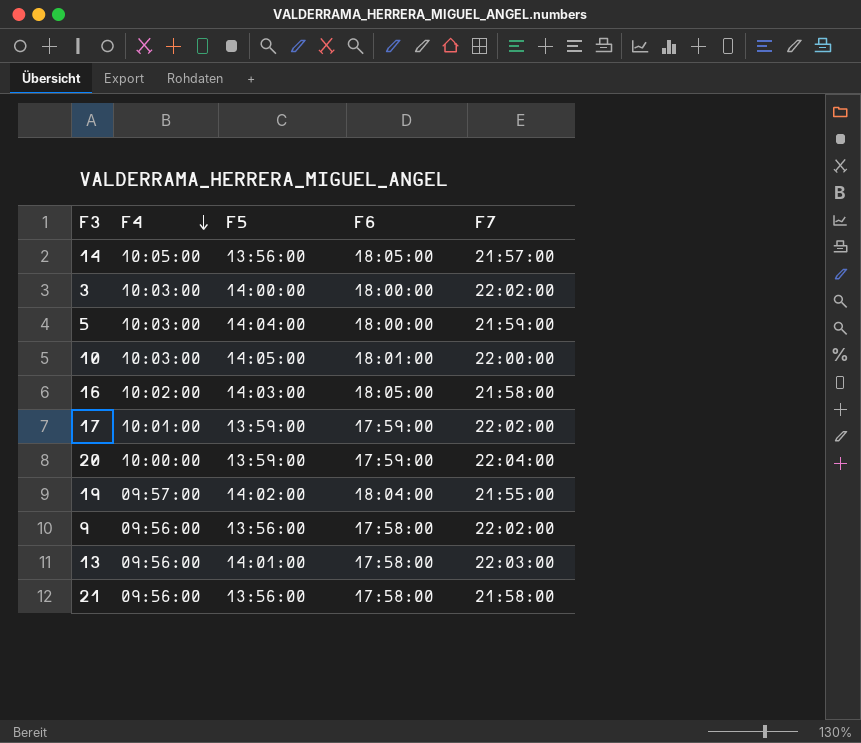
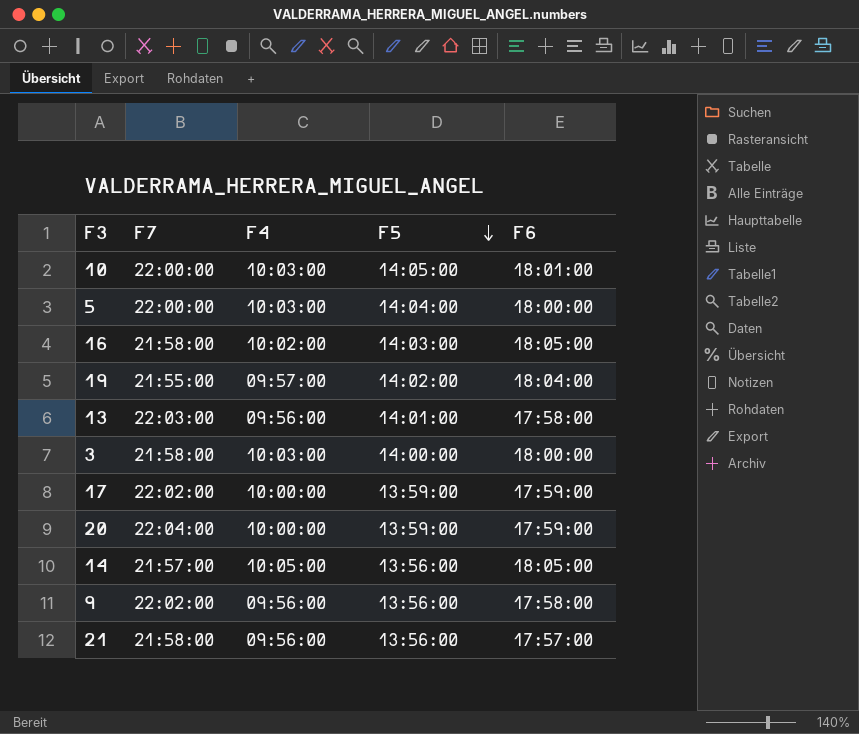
row order: F4 descending -> F5 descending
column F7 | position: 5 -> 2
5 | F7: 21:59:00 -> 22:00:00
3 | F7: 22:02:00 -> 21:58:00
17 | F4: 10:01:00 -> 10:00:00
21 | F6: 17:58:00 -> 17:57:00

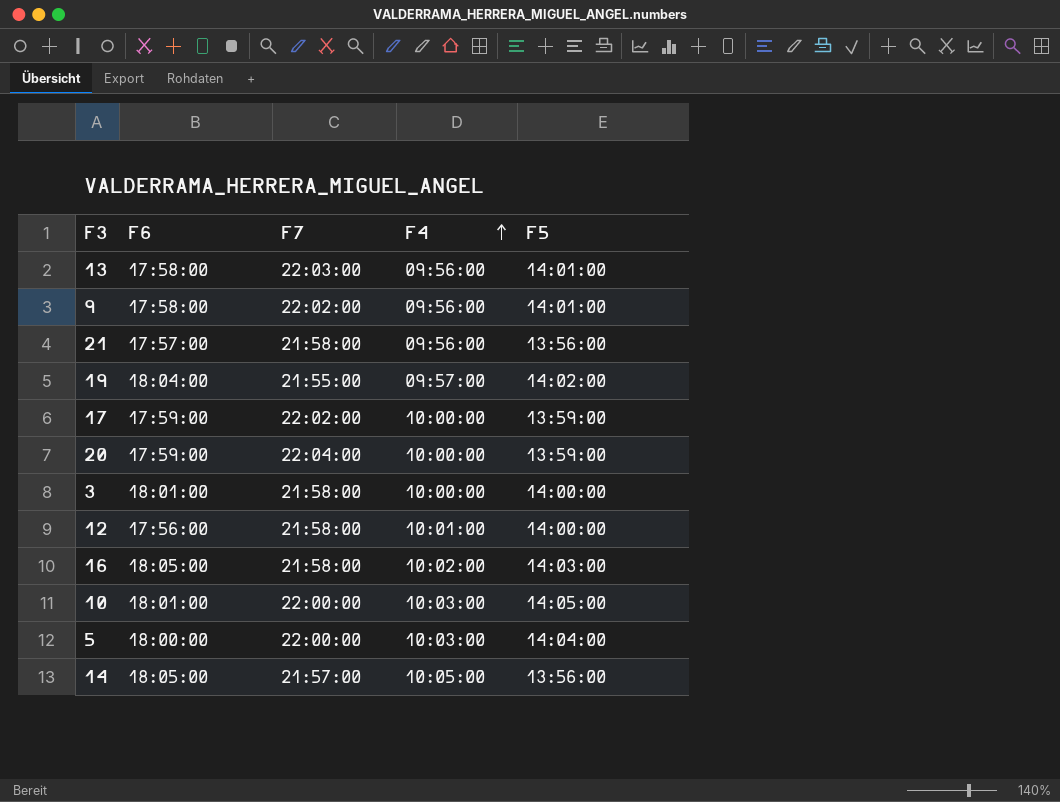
row order: F5 descending -> F4 ascending
column F6 | position: 5 -> 2
9 | F5: 13:56:00 -> 14:01:00
3 | F6: 18:00:00 -> 18:01:00
3 | F4: 10:03:00 -> 10:00:00
row 12: none -> 17:56:00 | 21:58:00 | 10:01:00 | 14:00:00

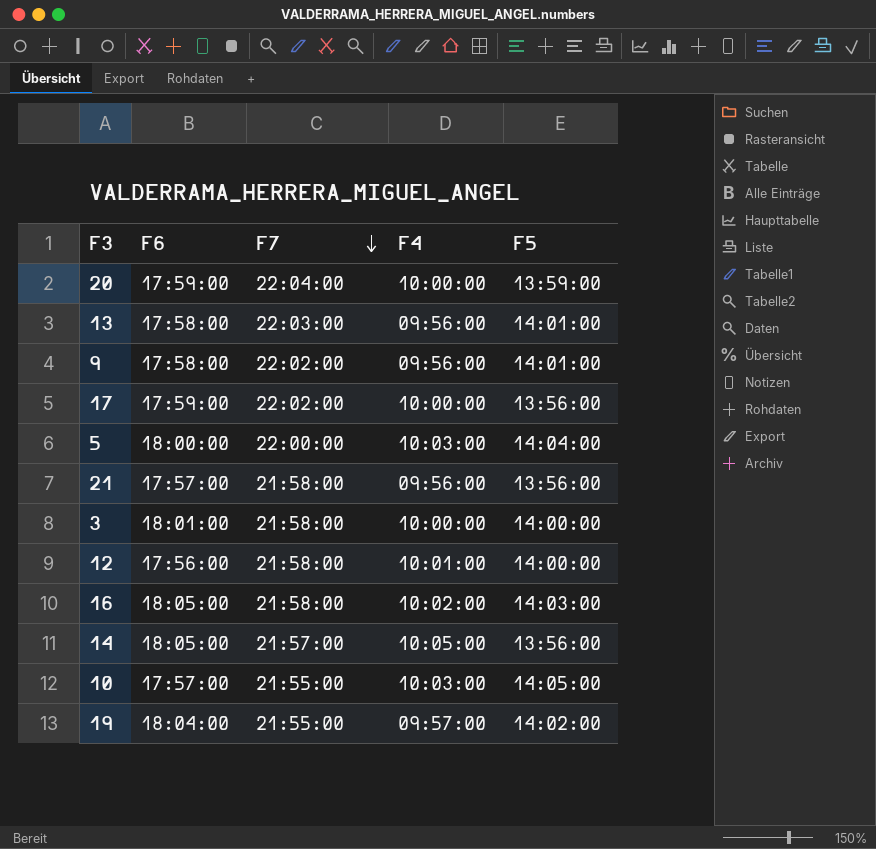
row order: F4 ascending -> F7 descending
17 | F5: 13:59:00 -> 13:56:00
10 | F6: 18:01:00 -> 17:57:00
10 | F7: 22:00:00 -> 21:55:00

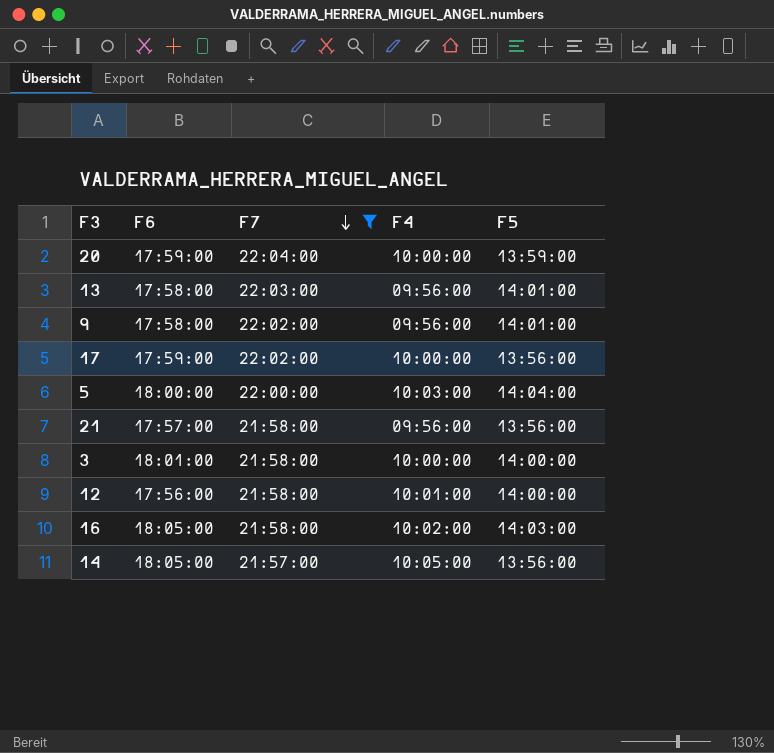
filter: none -> F7 != 21:55:00

